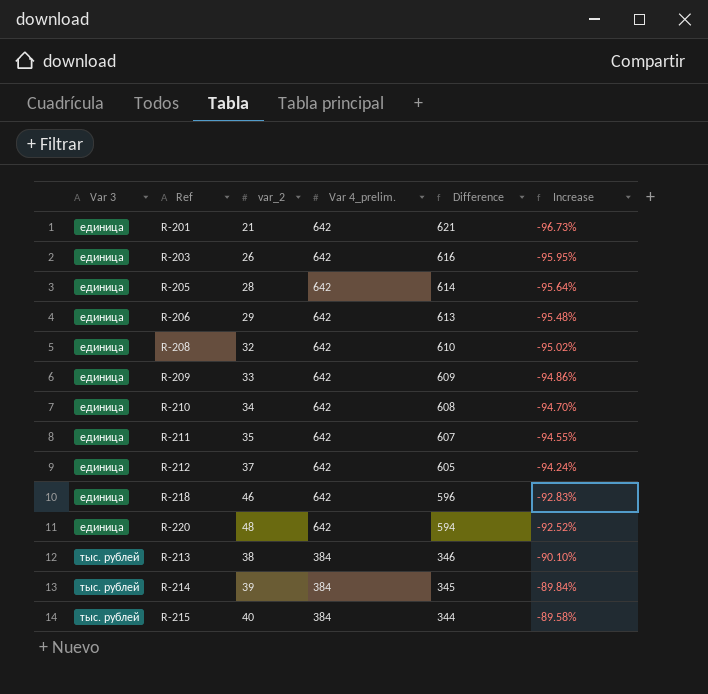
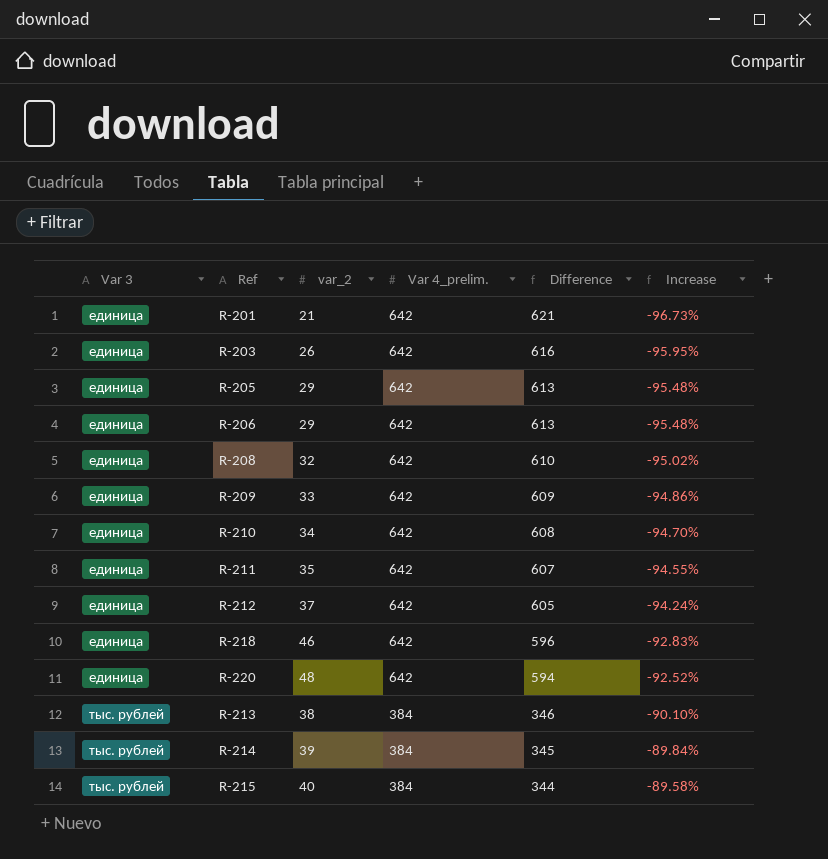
R-205 | var_2: 28 -> 29
R-205 | Difference: 614 -> 613
R-205 | Increase: -95.64% -> -95.48%

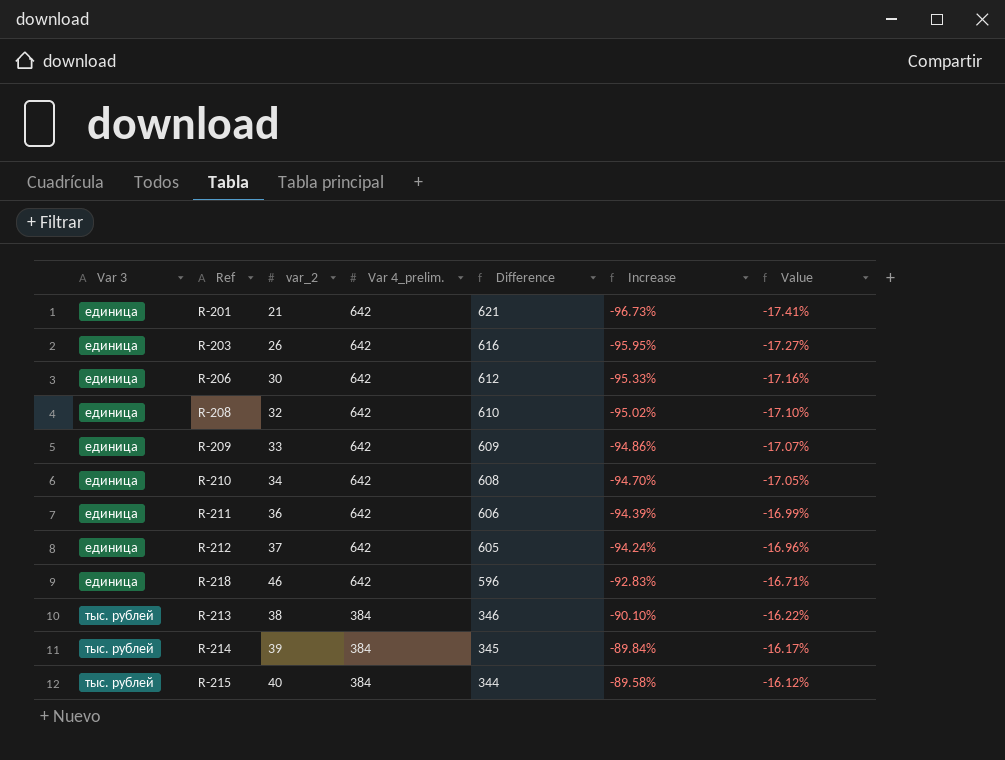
column Value | formula: none -> [Increase] * 0.18
row R-205: единица | 29 | 642 | 613 | -95.48% -> none
row R-220: единица | 48 | 642 | 594 | -92.52% -> none
R-206 | var_2: 29 -> 30
R-206 | Difference: 613 -> 612
R-206 | Increase: -95.48% -> -95.33%
R-211 | var_2: 35 -> 36
R-211 | Difference: 607 -> 606
R-211 | Increase: -94.55% -> -94.39%

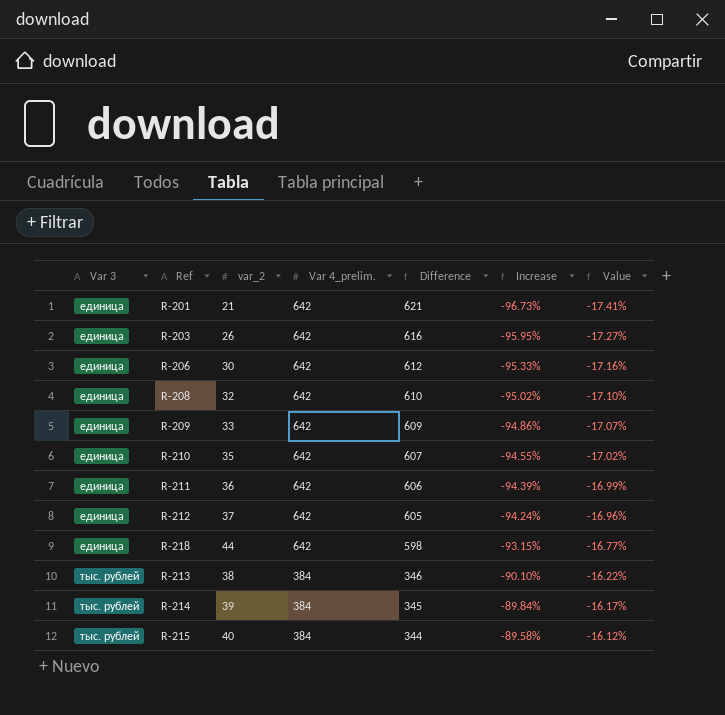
R-210 | var_2: 34 -> 35
R-210 | Difference: 608 -> 607
R-210 | Increase: -94.70% -> -94.55%
R-210 | Value: -17.05% -> -17.02%
R-218 | var_2: 46 -> 44
R-218 | Difference: 596 -> 598
R-218 | Increase: -92.83% -> -93.15%
R-218 | Value: -16.71% -> -16.77%

